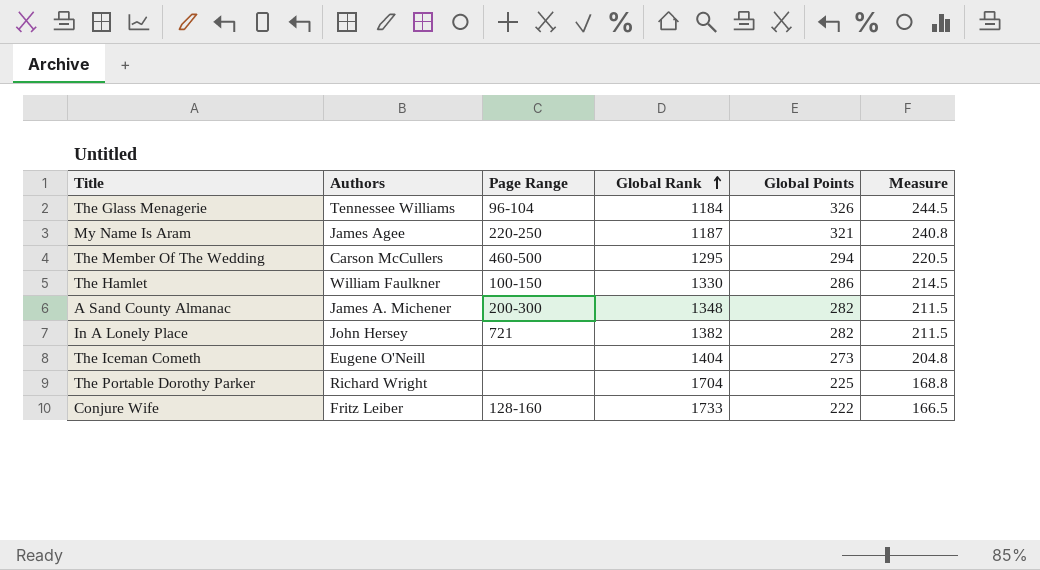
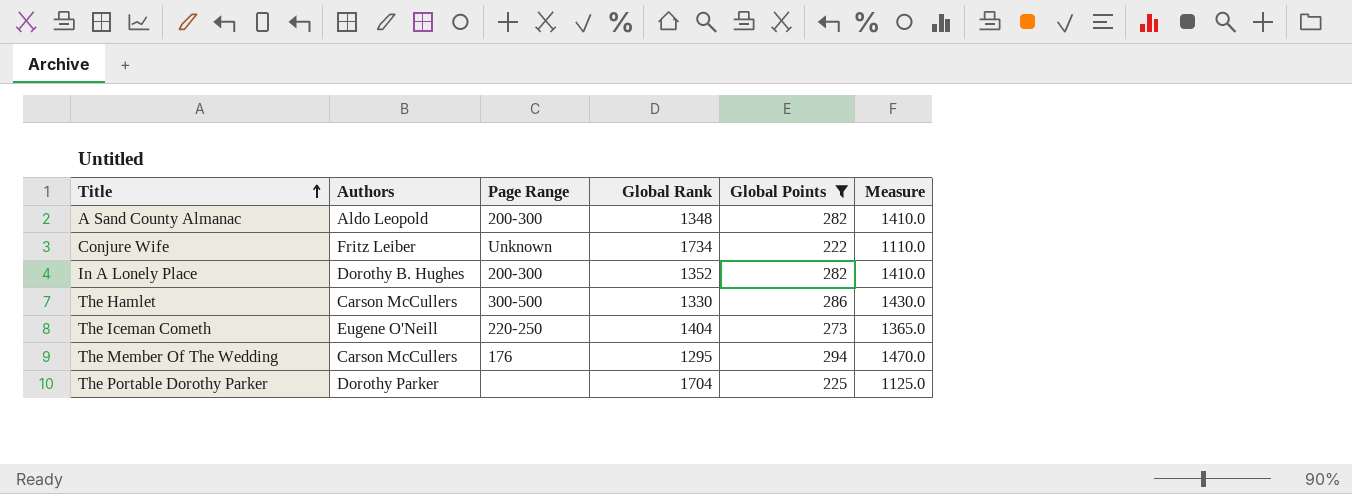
filter: none -> Global Points <= 294
row order: Global Rank ascending -> Title ascending
column Measure | formula: [Global Points] * 0.75 -> [Global Points] * 5
A Sand County Almanac | Authors: James A. Michener -> Aldo Leopold
Conjure Wife | Page Range: 128-160 -> Unknown
Conjure Wife | Global Rank: 1733 -> 1734
In A Lonely Place | Authors: John Hersey -> Dorothy B. Hughes
In A Lonely Place | Page Range: 721 -> 200-300
In A Lonely Place | Global Rank: 1382 -> 1352
The Hamlet | Authors: William Faulkner -> Carson McCullers
The Hamlet | Page Range: 100-150 -> 300-500
The Iceman Cometh | Page Range: none -> 220-250
The Member Of The Wedding | Page Range: 460-500 -> 176
The Portable Dorothy Parker | Authors: Richard Wright -> Dorothy Parker

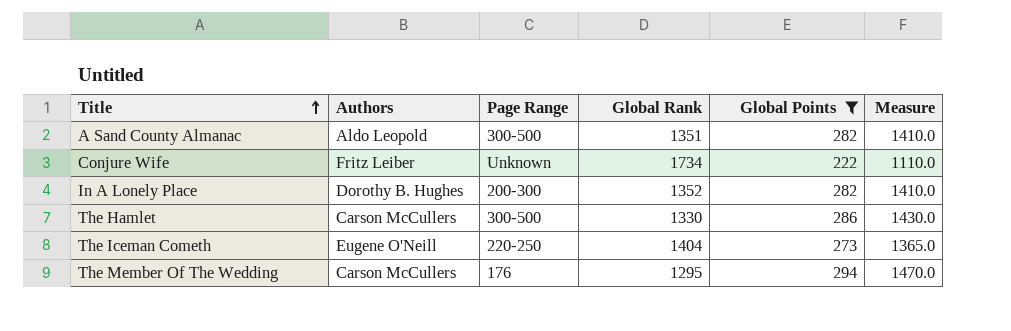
row The Portable Dorothy Parker: Dorothy Parker | none | 1704 | 225 | 1125.0 -> none
A Sand County Almanac | Page Range: 200-300 -> 300-500
A Sand County Almanac | Global Rank: 1348 -> 1351

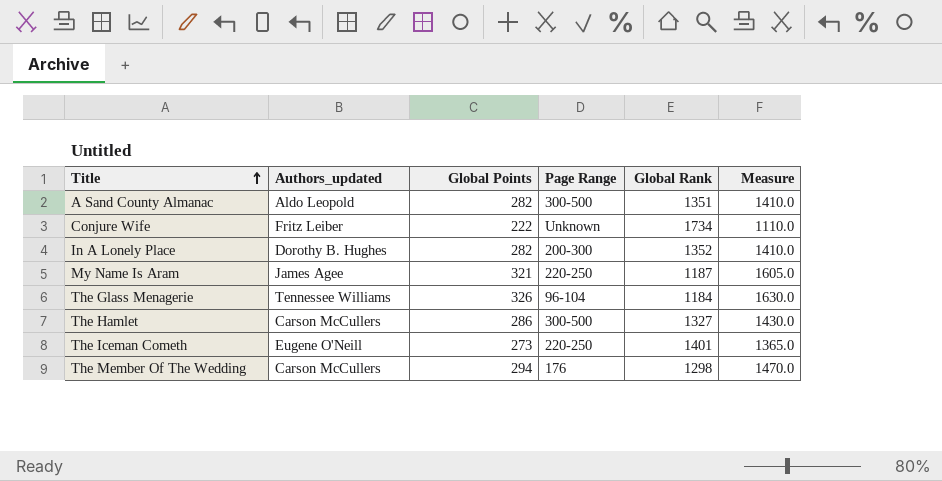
filter: Global Points <= 294 -> none
column name: Authors -> Authors_updated
column Global Points | position: 5 -> 3
The Hamlet | Global Rank: 1330 -> 1327
The Iceman Cometh | Global Rank: 1404 -> 1401
The Member Of The Wedding | Global Rank: 1295 -> 1298

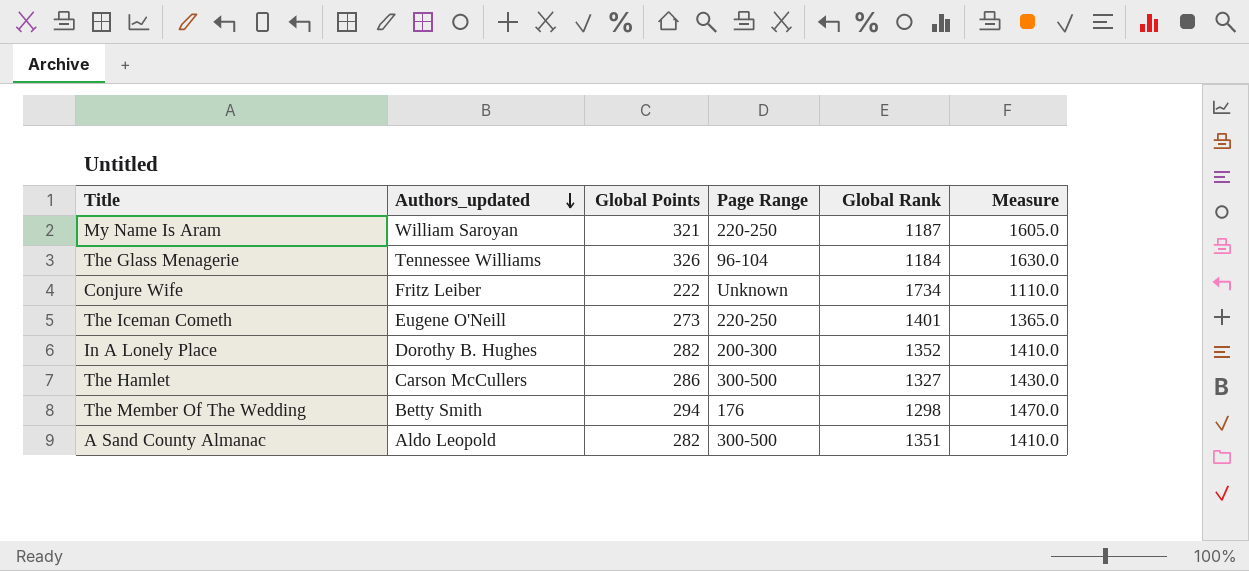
row order: Title ascending -> Authors_updated descending
My Name Is Aram | Authors_updated: James Agee -> William Saroyan
The Member Of The Wedding | Authors_updated: Carson McCullers -> Betty Smith

